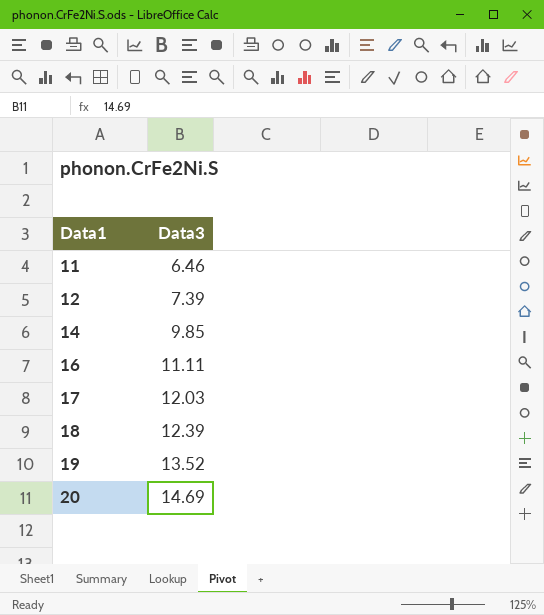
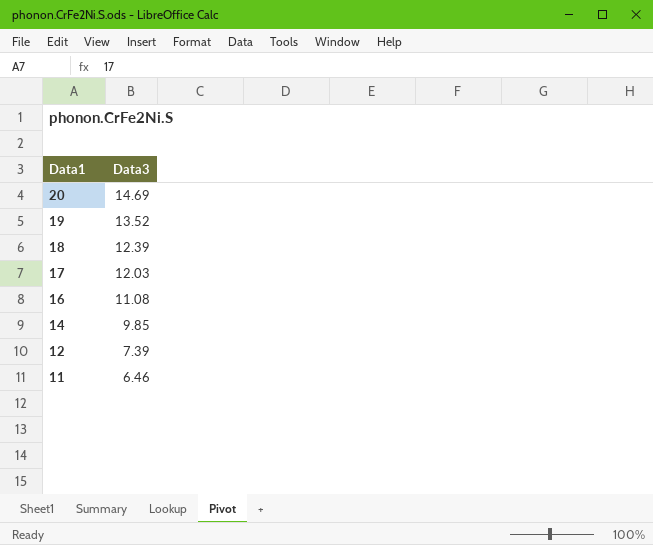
row order: Data1 ascending -> Data1 descending
16 | Data3: 11.11 -> 11.08

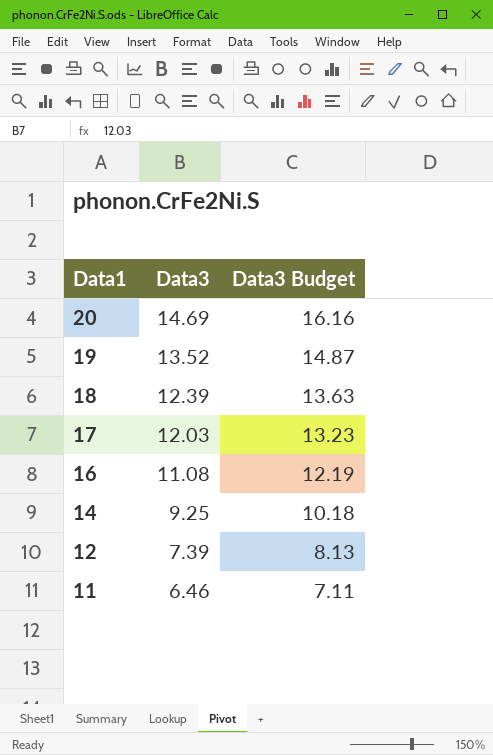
column Data3 Budget | formula: none -> [Data3] * 1.1
14 | Data3: 9.85 -> 9.25

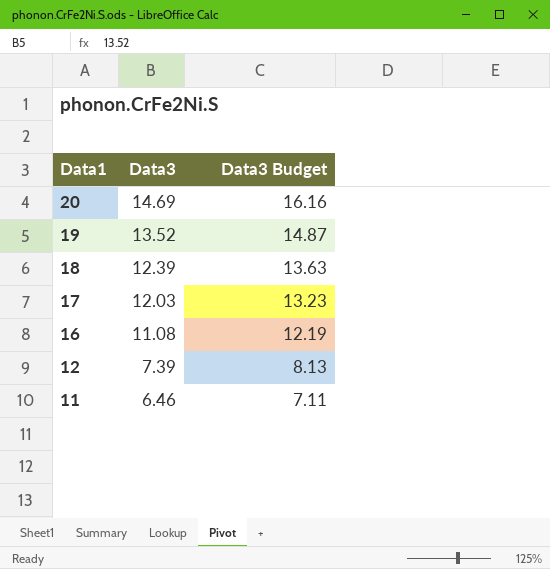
row 14: 9.25 | 10.18 -> none

